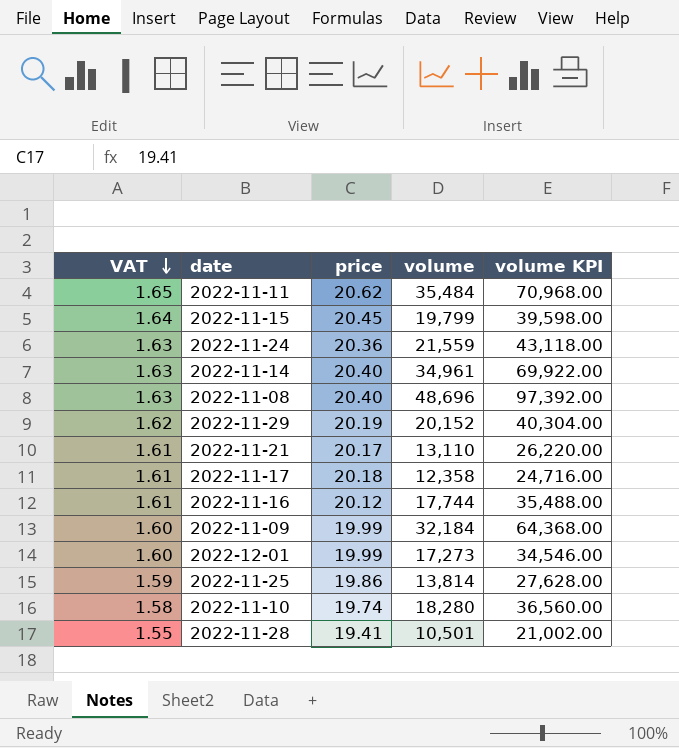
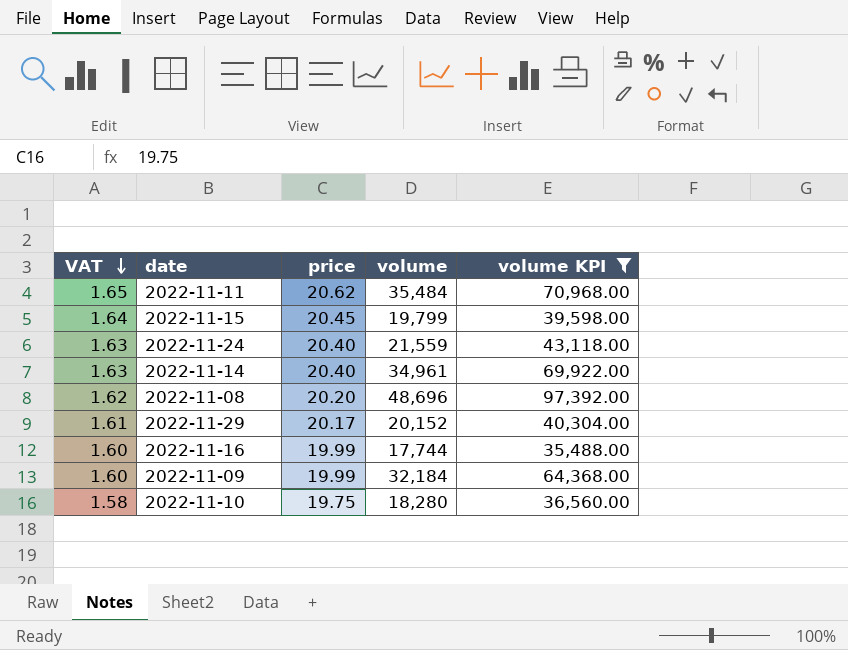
filter: none -> volume KPI >= 35,488.00
2022-11-24 | price: 20.36 -> 20.40
2022-11-08 | VAT: 1.63 -> 1.62
2022-11-08 | price: 20.40 -> 20.20
2022-11-29 | VAT: 1.62 -> 1.61
2022-11-29 | price: 20.19 -> 20.17
2022-11-16 | VAT: 1.61 -> 1.60
2022-11-16 | price: 20.12 -> 19.99
2022-11-10 | price: 19.74 -> 19.75

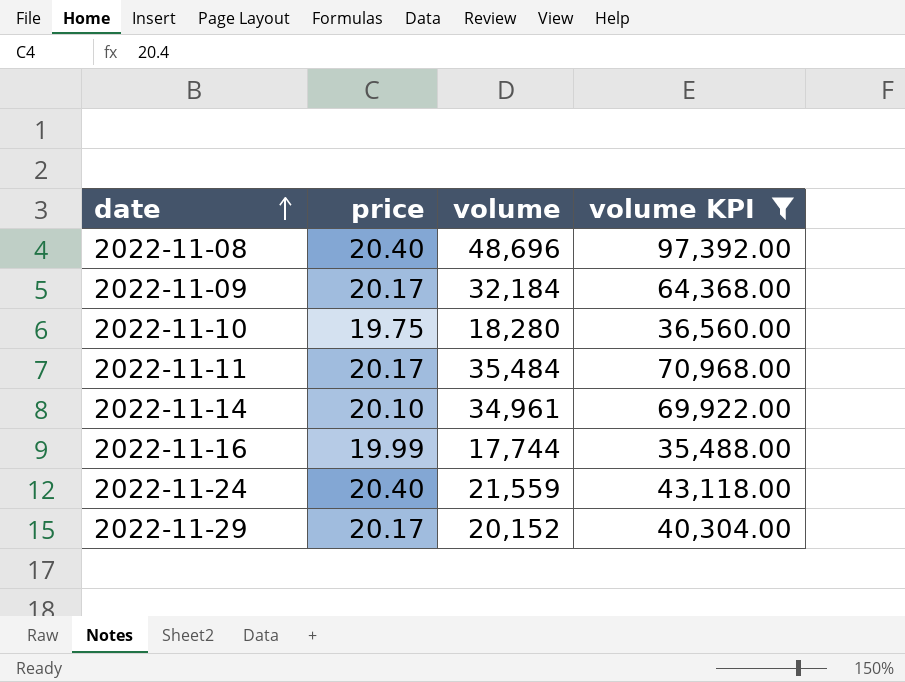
row order: VAT descending -> date ascending
column VAT | formula: [price] * 0.08 -> none
row 2022-11-15: 1.64 | 20.45 | 19,799 | 39,598.00 -> none
2022-11-08 | price: 20.20 -> 20.40
2022-11-09 | price: 19.99 -> 20.17
2022-11-11 | price: 20.62 -> 20.17
2022-11-14 | price: 20.40 -> 20.10

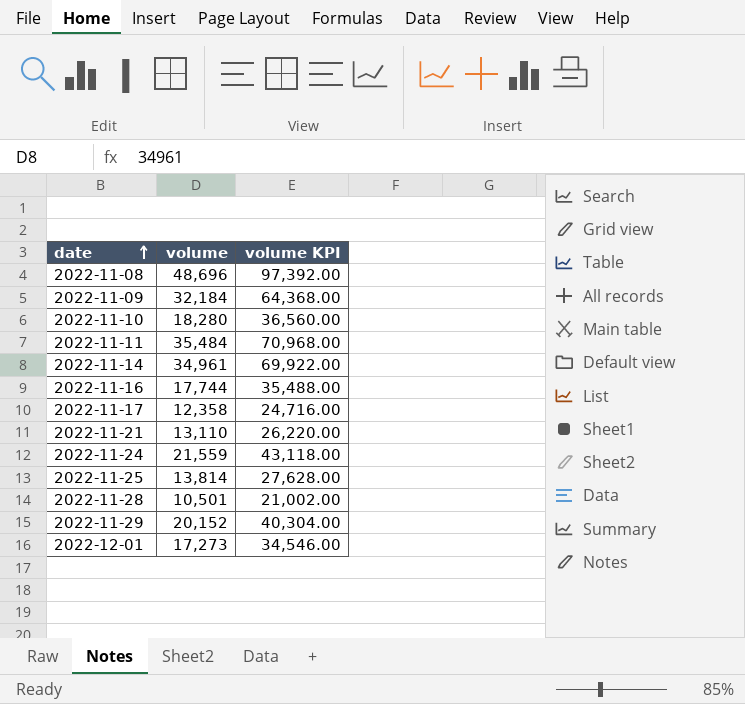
filter: volume KPI >= 35,488.00 -> none
column price | position: 2 -> none

